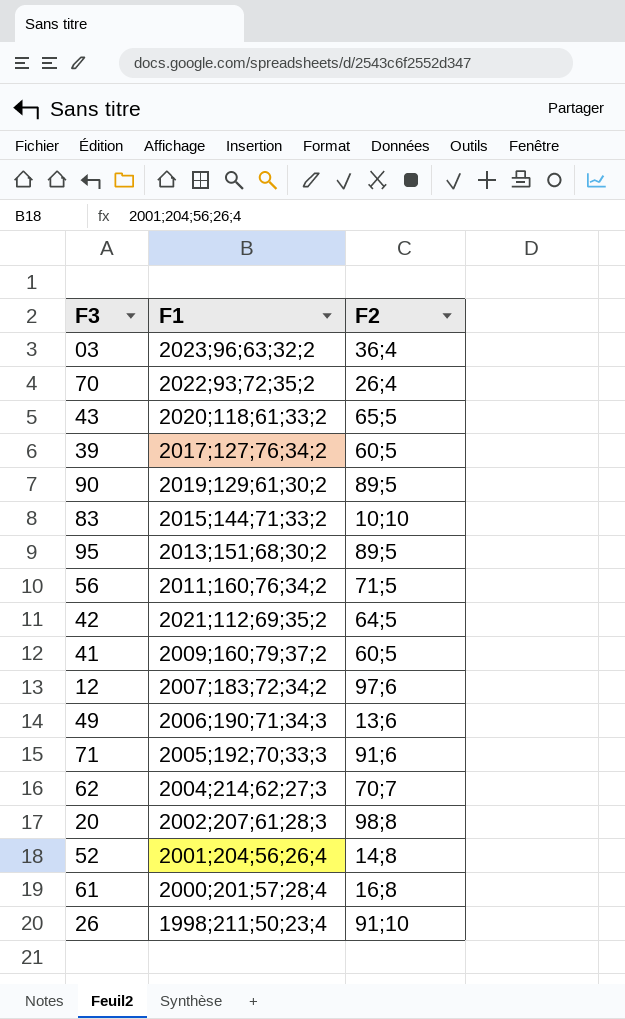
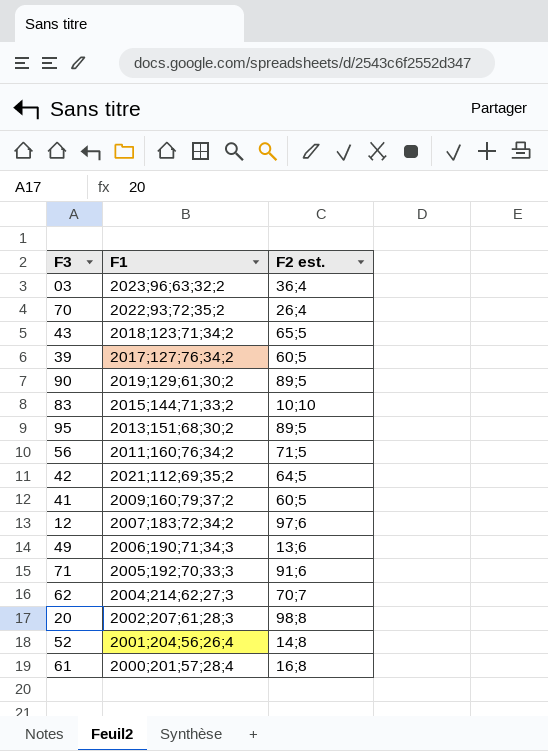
column name: F2 -> F2 est.
row 26: 1998;211;50;23;4 | 91;10 -> none
43 | F1: 2020;118;61;33;2 -> 2018;123;71;34;2

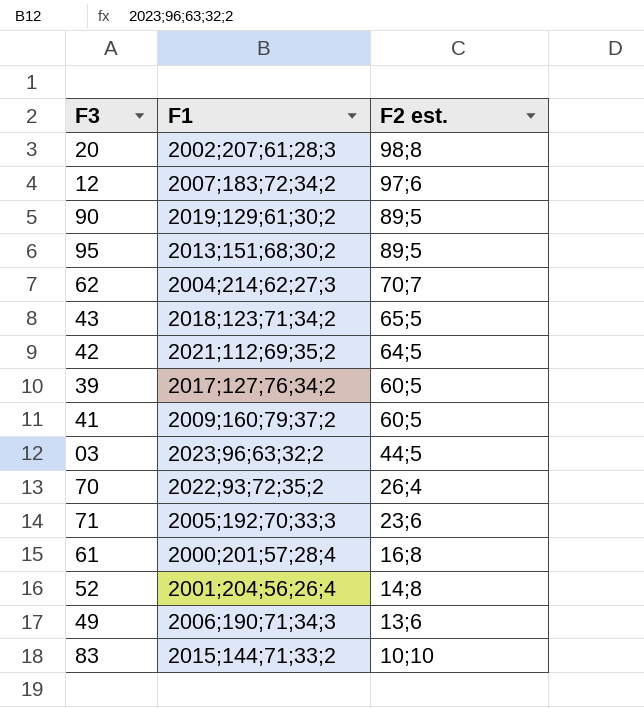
row order: none -> F2 est. descending
row 56: 2011;160;76;34;2 | 71;5 -> none
03 | F2 est.: 36;4 -> 44;5
71 | F2 est.: 91;6 -> 23;6

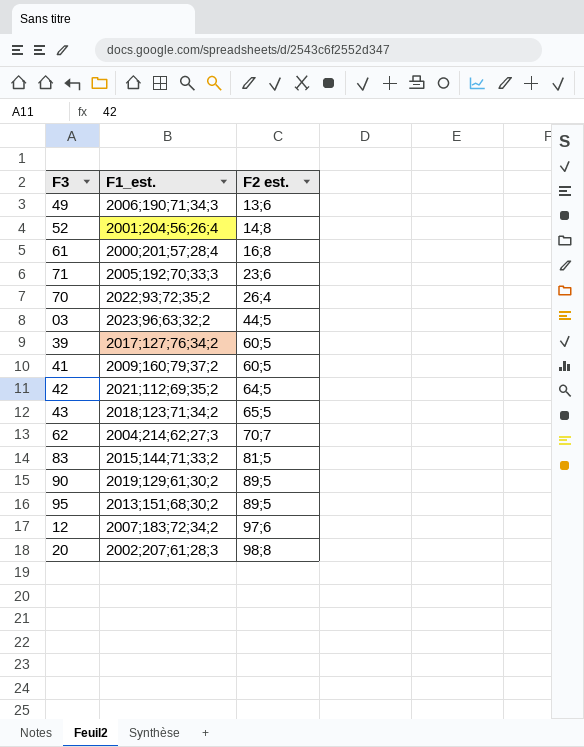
row order: F2 est. descending -> F2 est. ascending
column name: F1 -> F1_est.
83 | F2 est.: 10;10 -> 81;5

